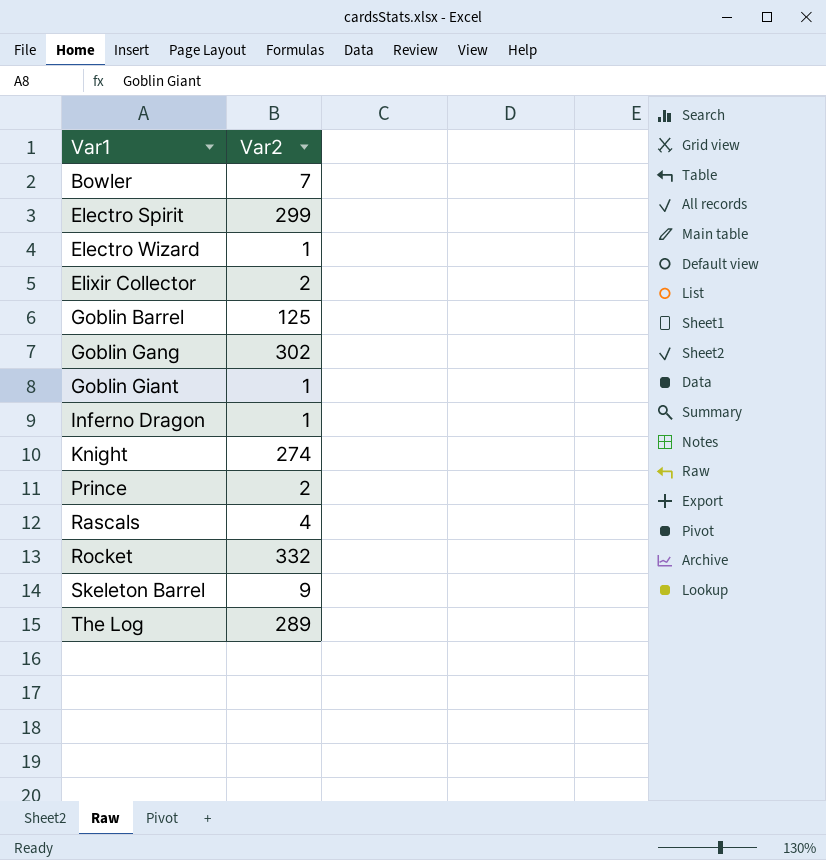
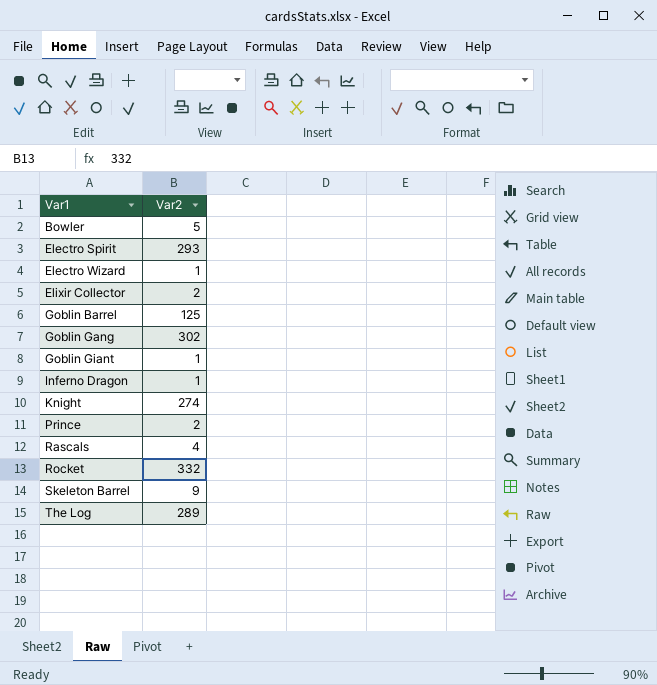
Bowler | Var2: 7 -> 5
Electro Spirit | Var2: 299 -> 293

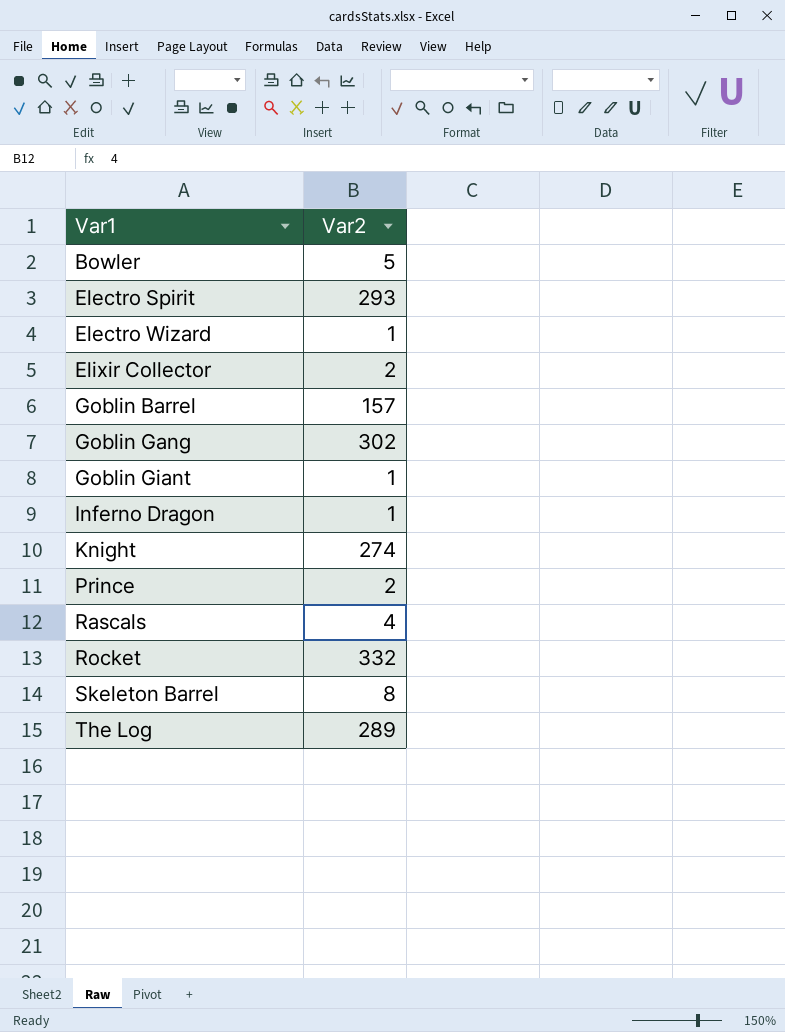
Goblin Barrel | Var2: 125 -> 157
Skeleton Barrel | Var2: 9 -> 8

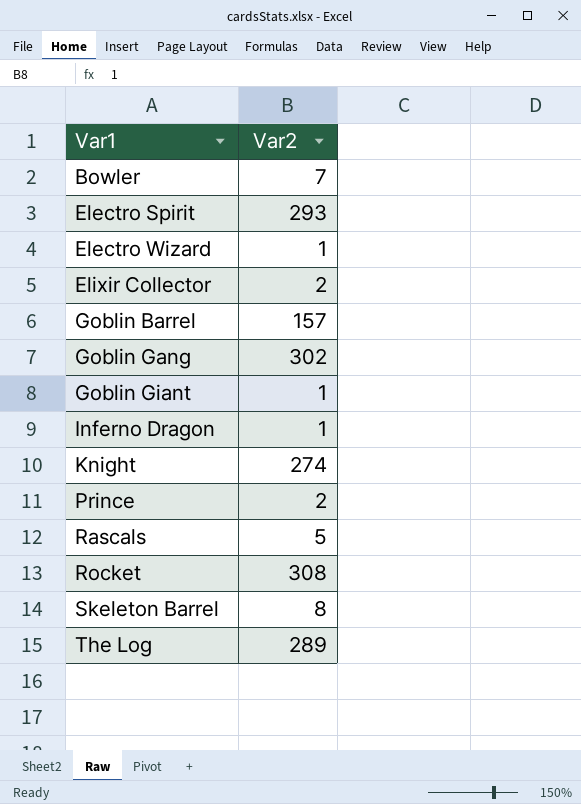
Bowler | Var2: 5 -> 7
Rascals | Var2: 4 -> 5
Rocket | Var2: 332 -> 308

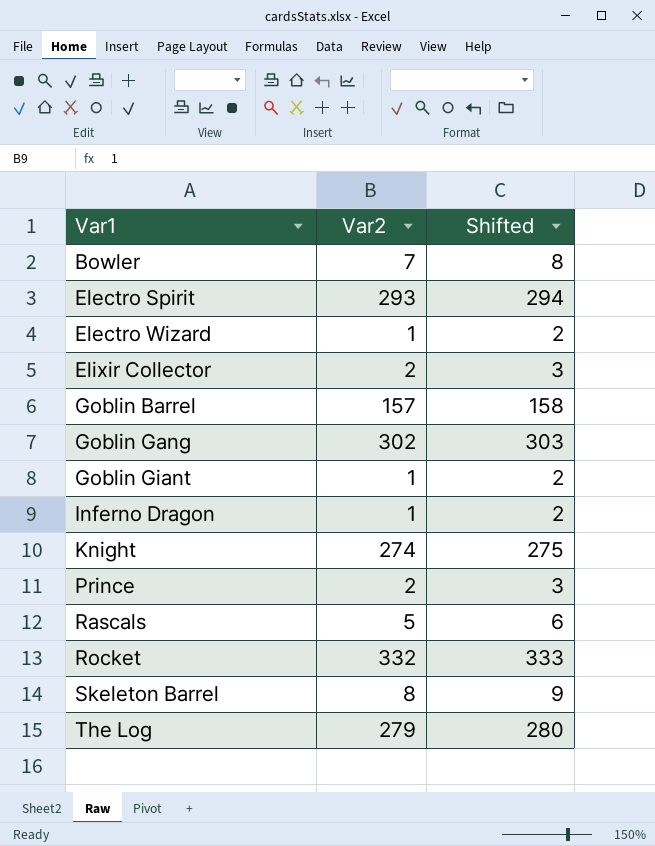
column Shifted | formula: none -> [Var2] + 1
Rocket | Var2: 308 -> 332
The Log | Var2: 289 -> 279

